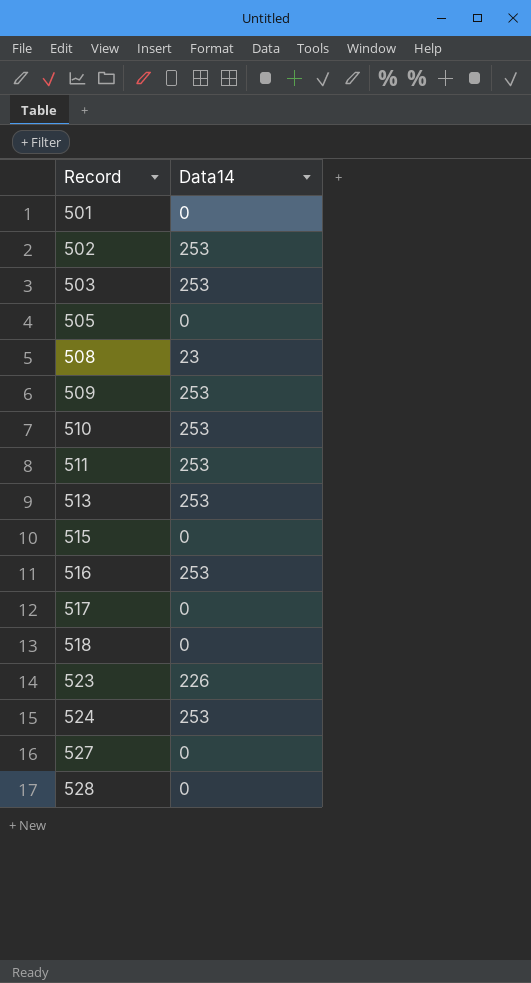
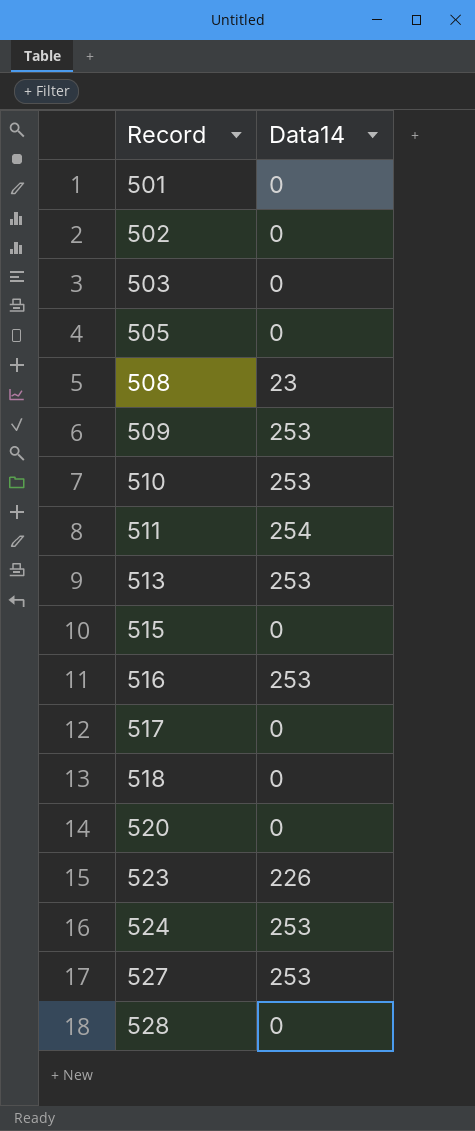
502 | Data14: 253 -> 0
503 | Data14: 253 -> 0
511 | Data14: 253 -> 254
row 520: none -> 0
527 | Data14: 0 -> 253

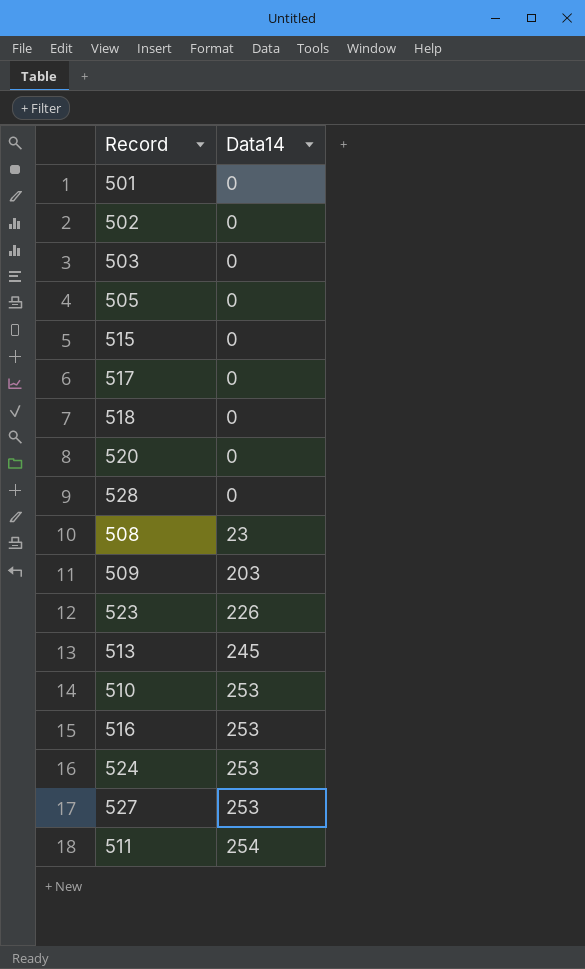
row order: Record ascending -> Data14 ascending
509 | Data14: 253 -> 203
513 | Data14: 253 -> 245

